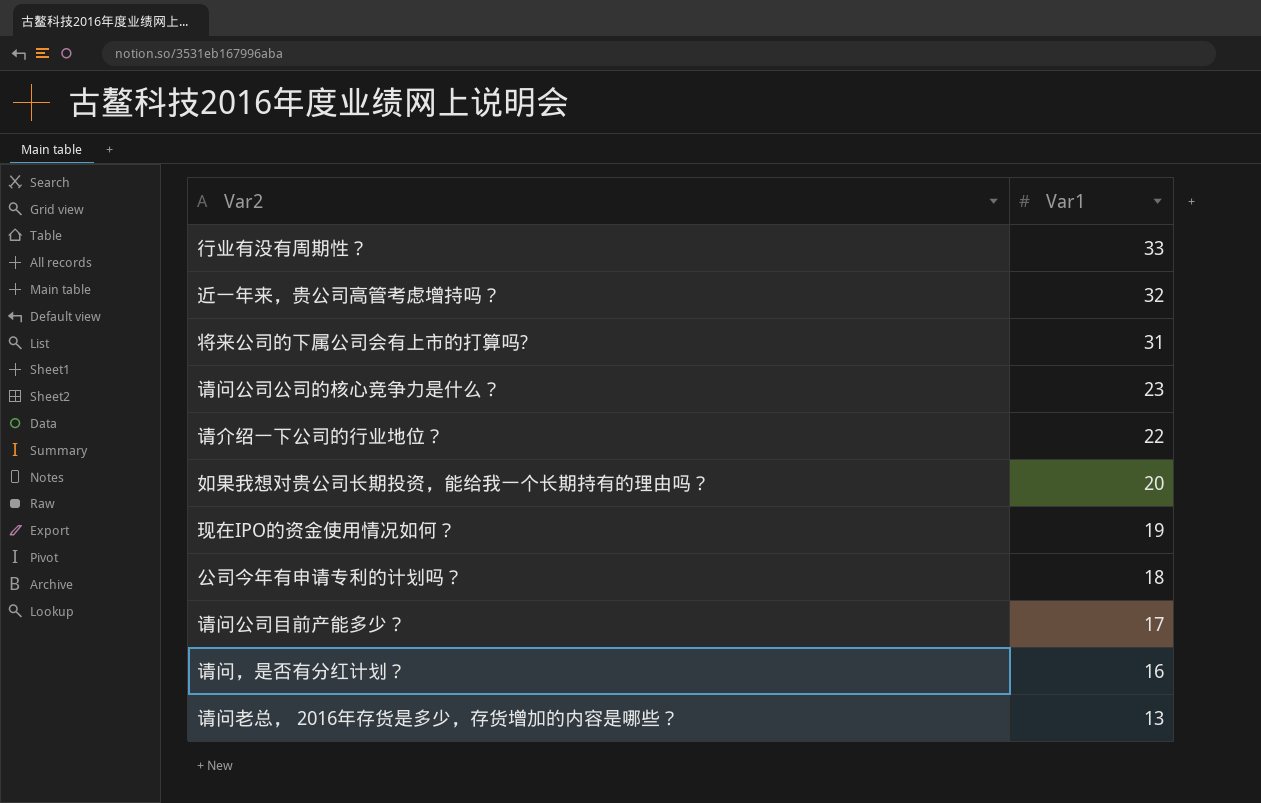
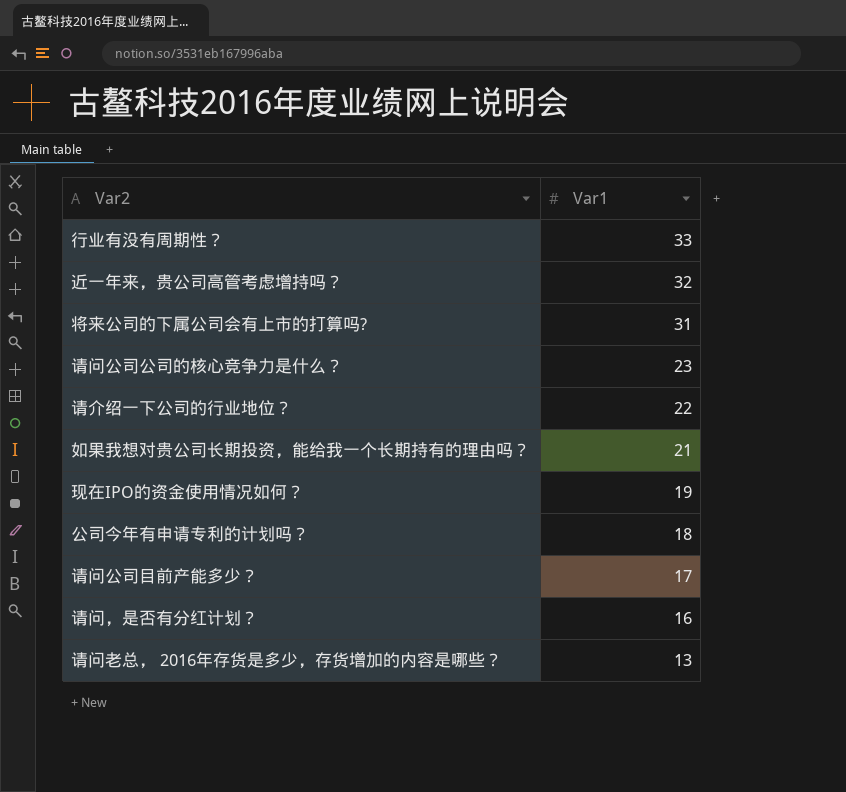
如果我想对贵公司长期投资，能给我一个长期持有的理由吗？ | Var1: 20 -> 21

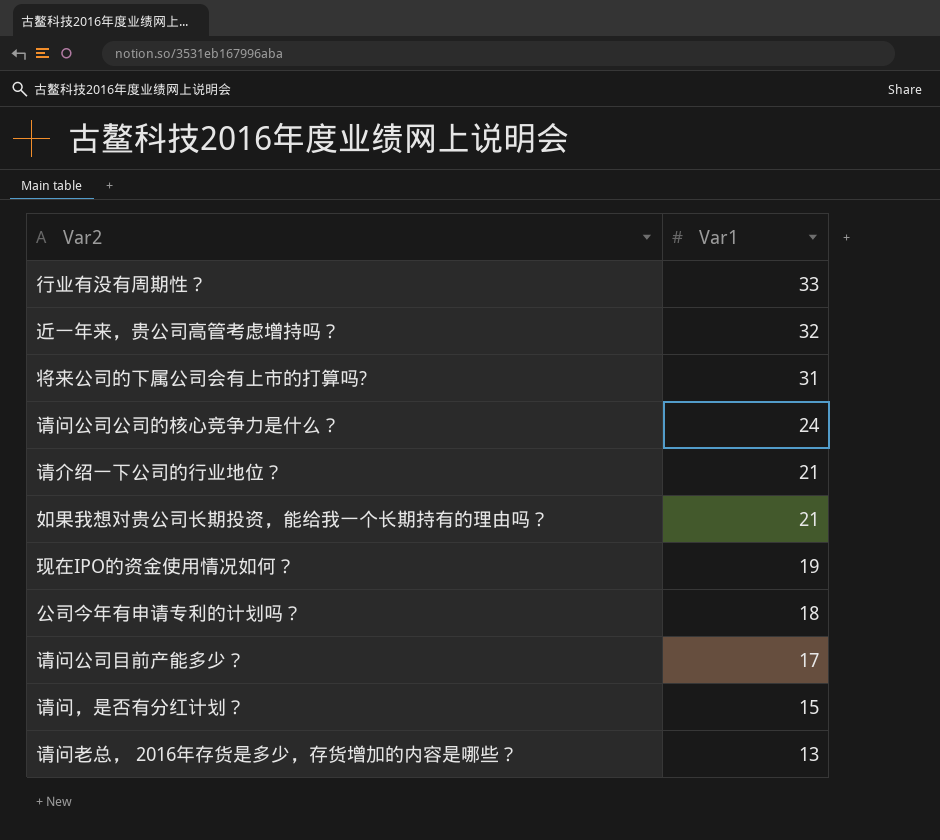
请问公司公司的核心竞争力是什么？ | Var1: 23 -> 24
请介绍一下公司的行业地位？ | Var1: 22 -> 21
请问，是否有分红计划？ | Var1: 16 -> 15

